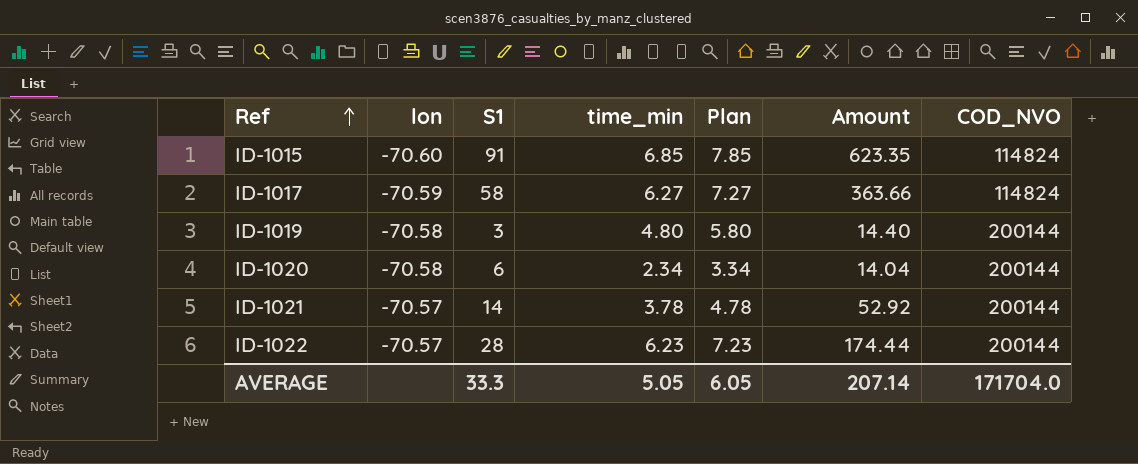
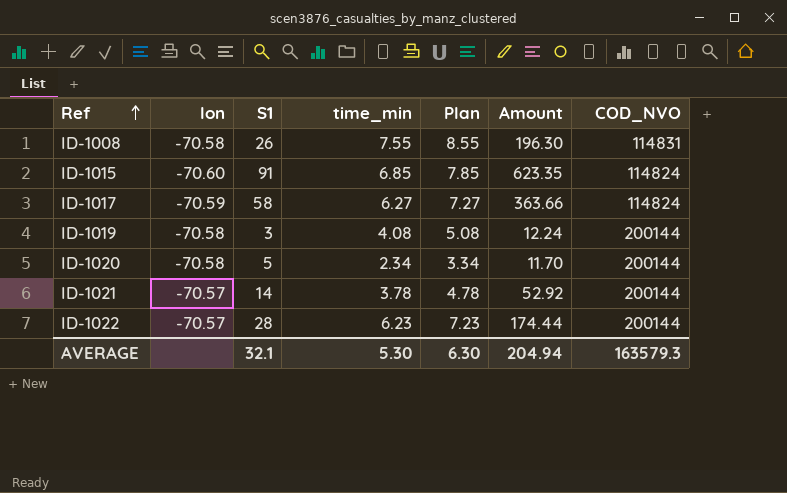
row ID-1008: none -> -70.58 | 26 | 7.55 | 8.55 | 196.30 | 114831
ID-1019 | time_min: 4.80 -> 4.08
ID-1019 | Plan: 5.80 -> 5.08
ID-1019 | Amount: 14.40 -> 12.24
ID-1020 | S1: 6 -> 5
ID-1020 | Amount: 14.04 -> 11.70
AVERAGE | S1: 33.3 -> 32.1
AVERAGE | time_min: 5.05 -> 5.30
AVERAGE | Plan: 6.05 -> 6.30
AVERAGE | Amount: 207.14 -> 204.94
AVERAGE | COD_NVO: 171704.0 -> 163579.3

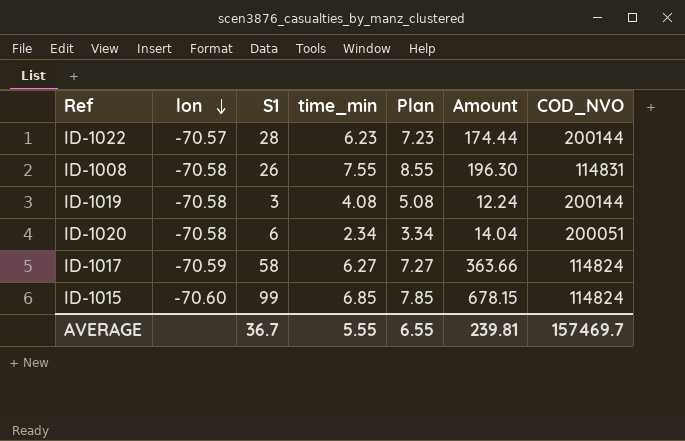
row order: Ref ascending -> lon descending
row ID-1021: -70.57 | 14 | 3.78 | 4.78 | 52.92 | 200144 -> none
ID-1020 | S1: 5 -> 6
ID-1020 | Amount: 11.70 -> 14.04
ID-1020 | COD_NVO: 200144 -> 200051
ID-1015 | S1: 91 -> 99
ID-1015 | Amount: 623.35 -> 678.15
AVERAGE | S1: 32.1 -> 36.7
AVERAGE | time_min: 5.30 -> 5.55
AVERAGE | Plan: 6.30 -> 6.55
AVERAGE | Amount: 204.94 -> 239.81
AVERAGE | COD_NVO: 163579.3 -> 157469.7

